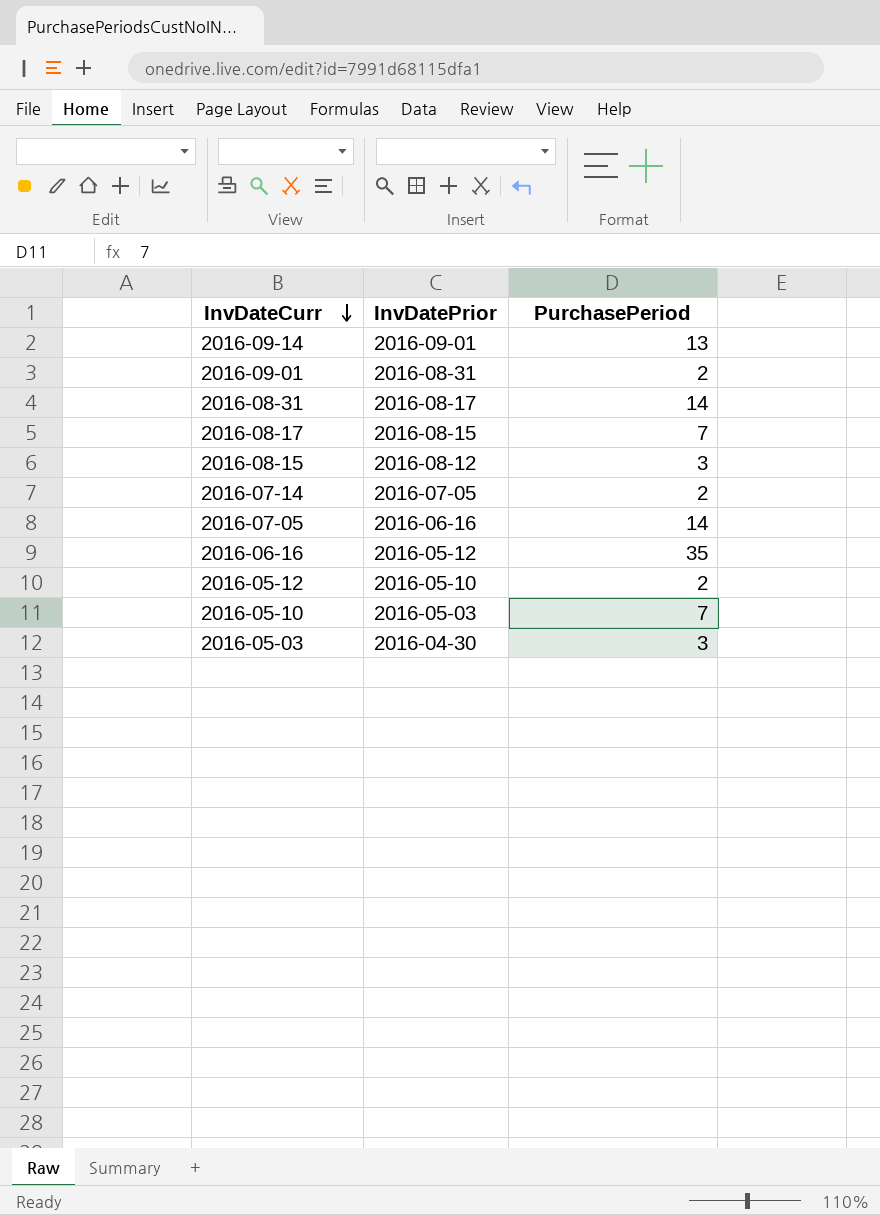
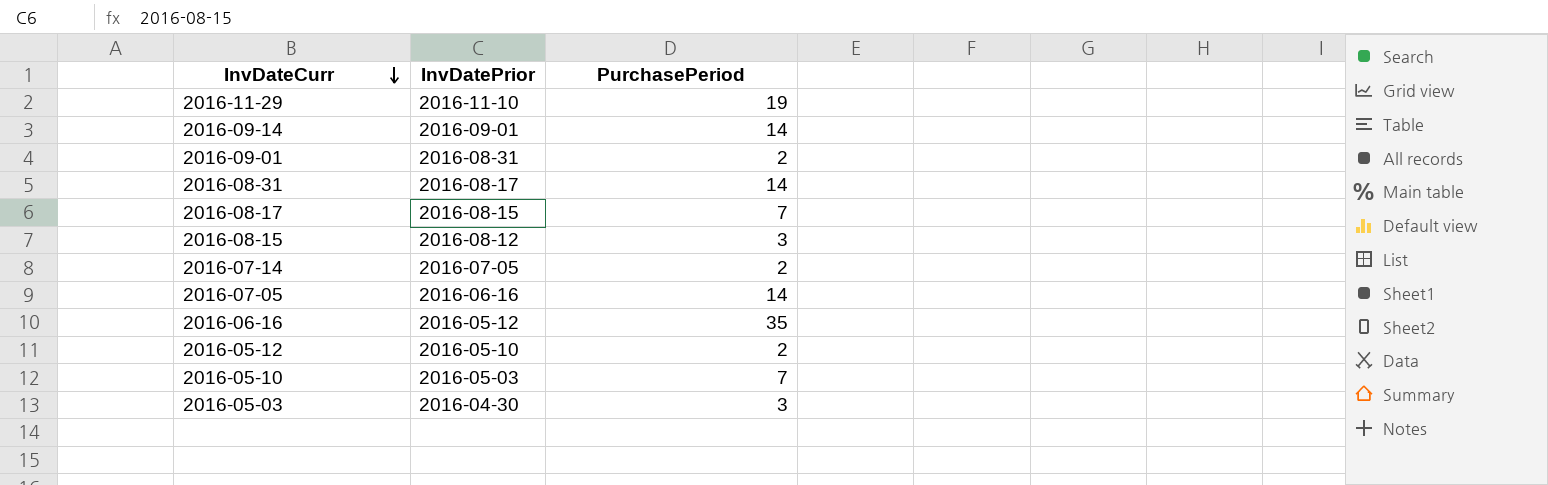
row 2016-11-29: none -> 2016-11-10 | 19
2016-09-14 | PurchasePeriod: 13 -> 14

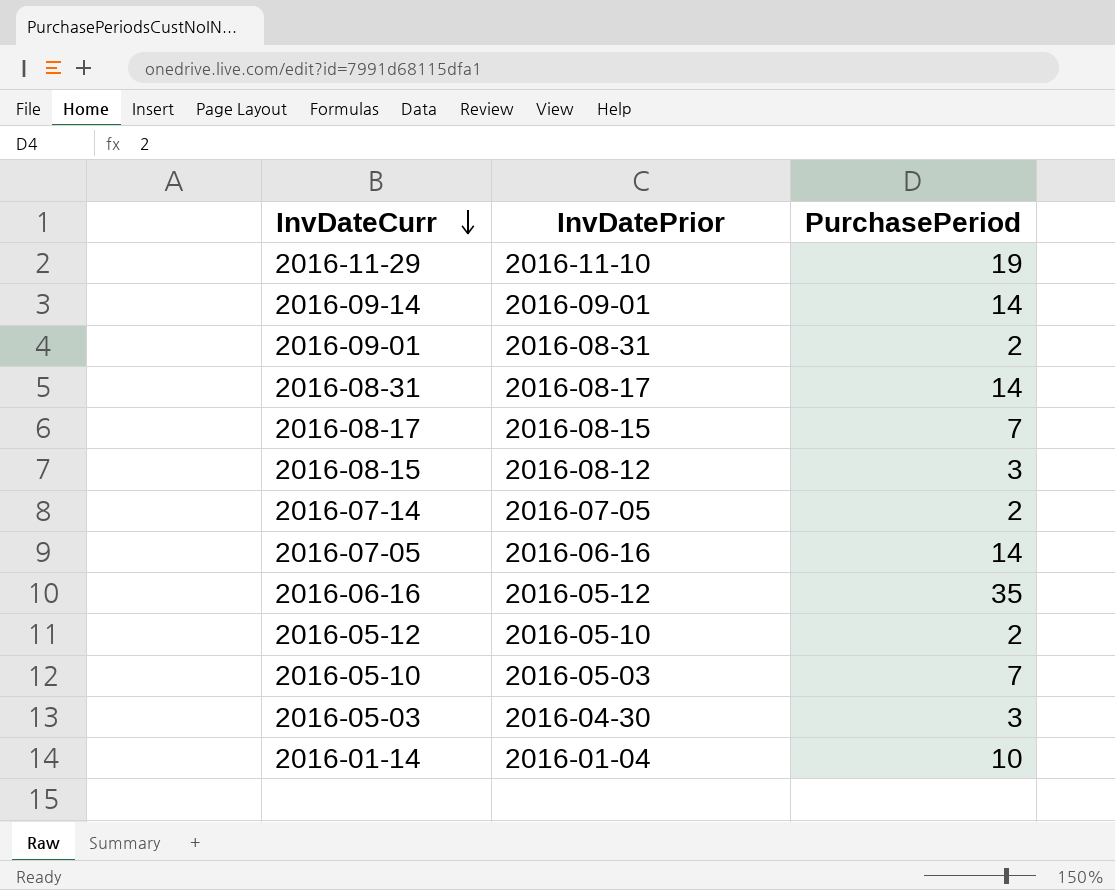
row 2016-01-14: none -> 2016-01-04 | 10

